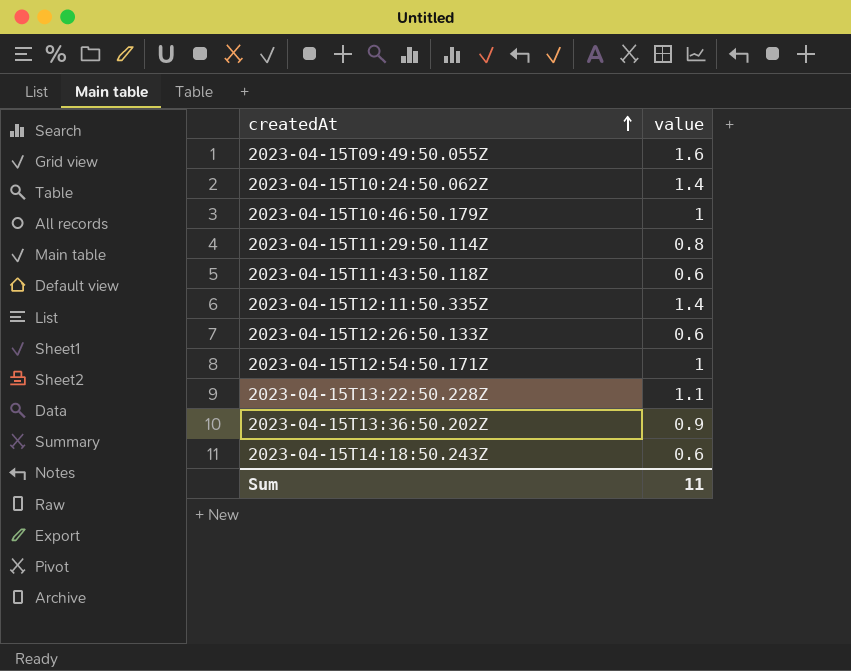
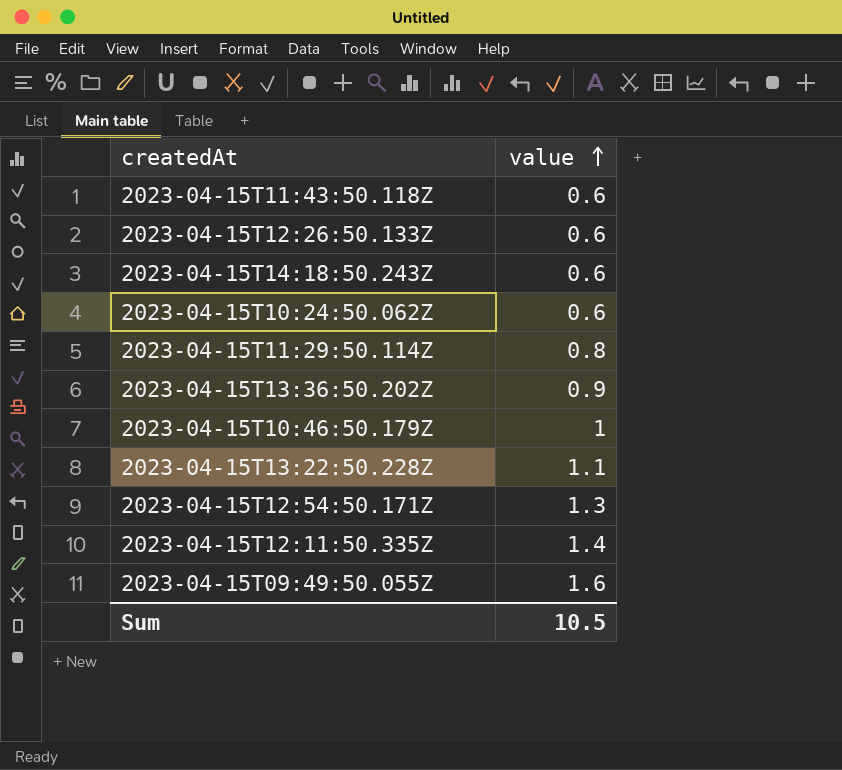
row order: createdAt ascending -> value ascending
2023-04-15T10:24:50.062Z | value: 1.4 -> 0.6
2023-04-15T12:54:50.171Z | value: 1 -> 1.3
Sum | value: 11 -> 10.5

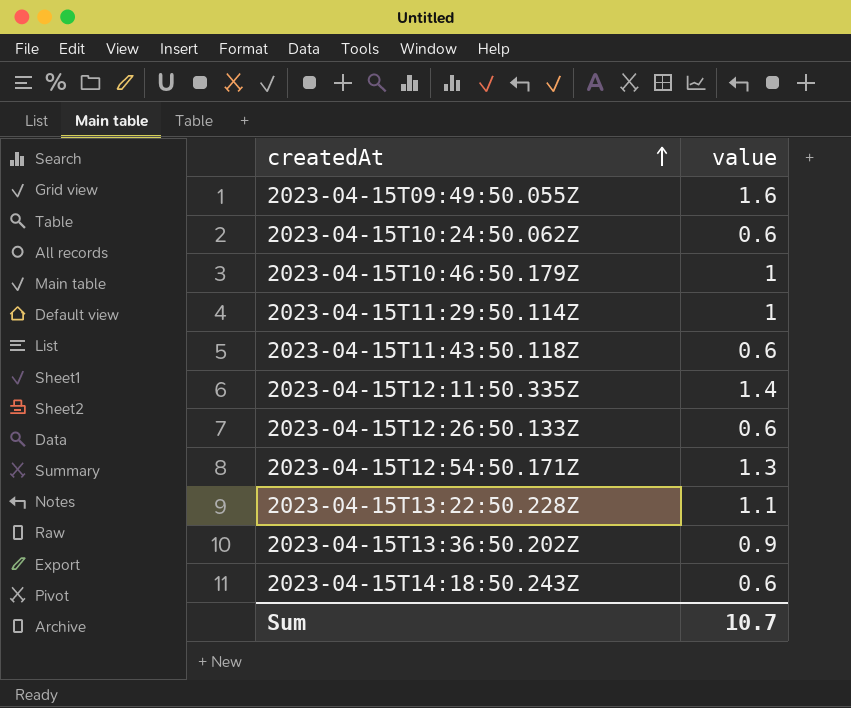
row order: value ascending -> createdAt ascending
2023-04-15T11:29:50.114Z | value: 0.8 -> 1
Sum | value: 10.5 -> 10.7

